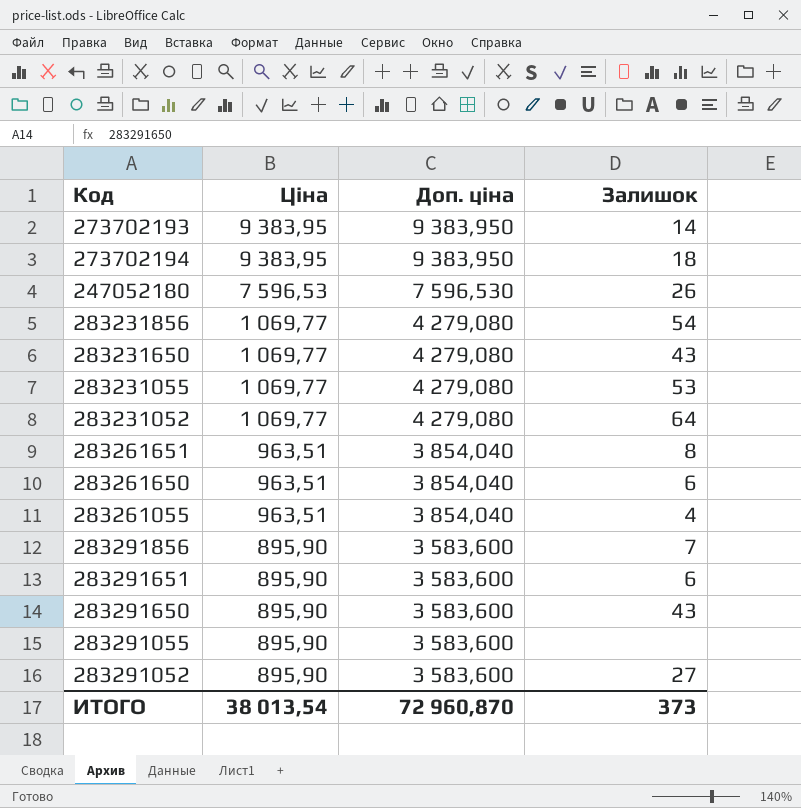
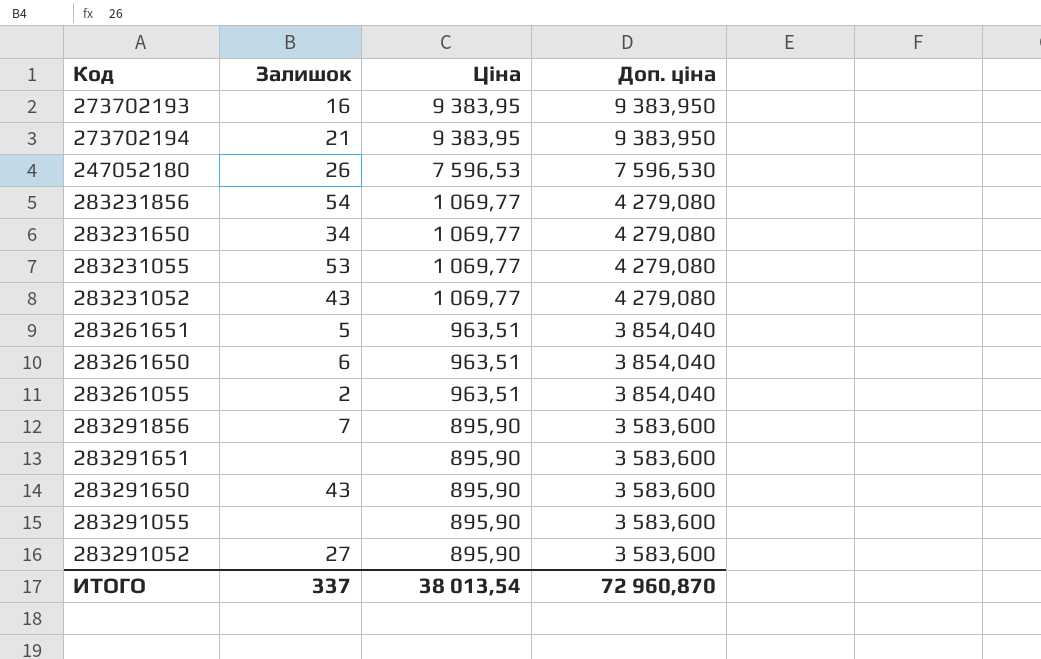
column Залишок | position: 4 -> 2
273702193 | Залишок: 14 -> 16
273702194 | Залишок: 18 -> 21
283231650 | Залишок: 43 -> 34
283231052 | Залишок: 64 -> 43
283261651 | Залишок: 8 -> 5
283261055 | Залишок: 4 -> 2
283291651 | Залишок: 6 -> none
ИТОГО | Залишок: 373 -> 337

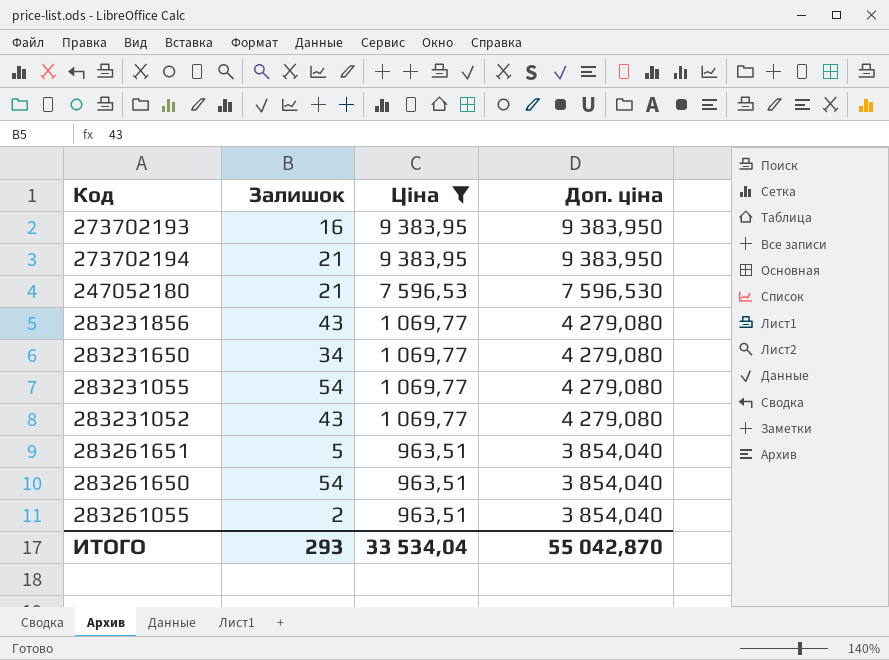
filter: none -> Ціна != 895,90
247052180 | Залишок: 26 -> 21
283231856 | Залишок: 54 -> 43
283231055 | Залишок: 53 -> 54
283261650 | Залишок: 6 -> 54
ИТОГО | Залишок: 337 -> 293
ИТОГО | Ціна: 38 013,54 -> 33 534,04
ИТОГО | Доп. ціна: 72 960,870 -> 55 042,870

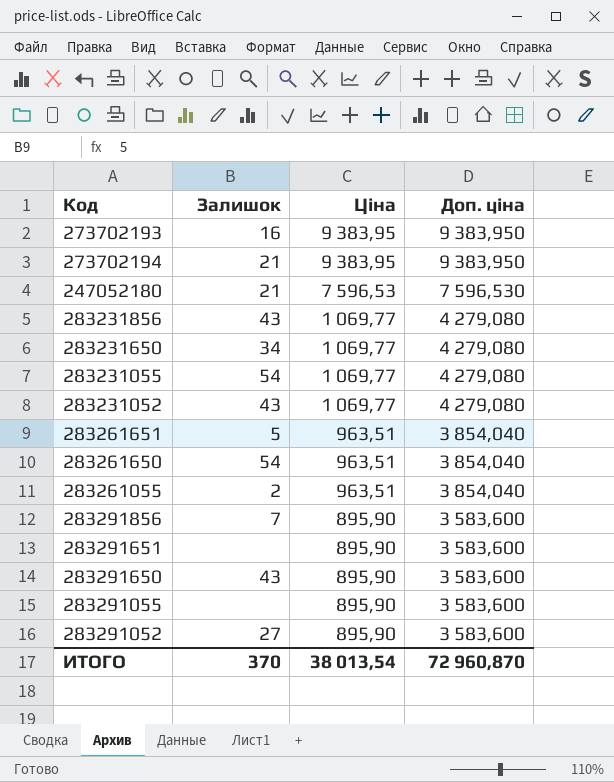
filter: Ціна != 895,90 -> none
ИТОГО | Залишок: 293 -> 370
ИТОГО | Ціна: 33 534,04 -> 38 013,54
ИТОГО | Доп. ціна: 55 042,870 -> 72 960,870

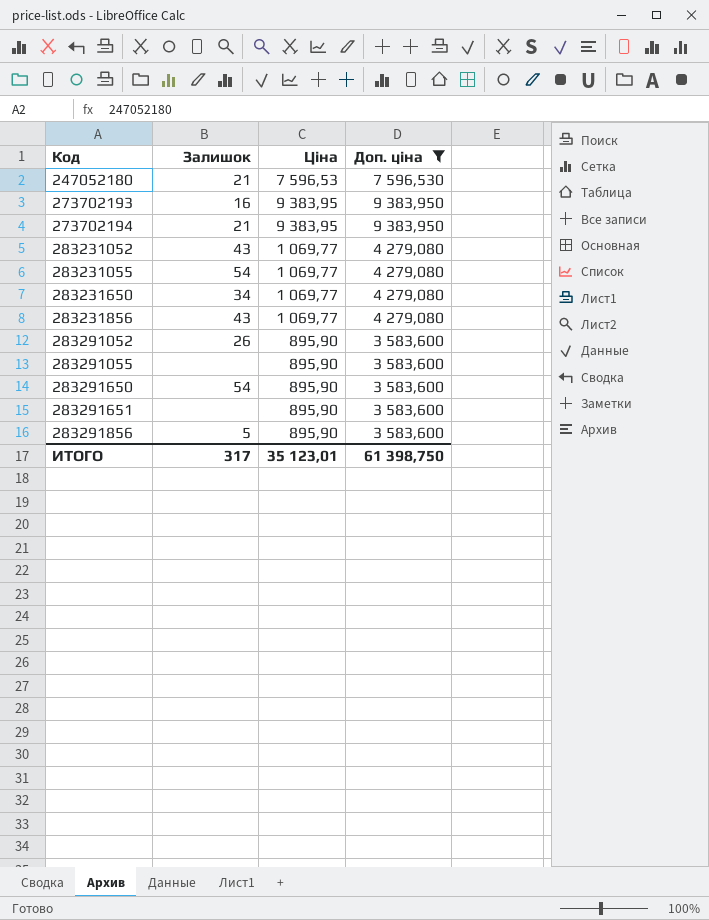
filter: none -> Доп. ціна != 3 854,040
row order: Ціна descending -> Код ascending
283291052 | Залишок: 27 -> 26
283291650 | Залишок: 43 -> 54
283291856 | Залишок: 7 -> 5
ИТОГО | Залишок: 370 -> 317
ИТОГО | Ціна: 38 013,54 -> 35 123,01
ИТОГО | Доп. ціна: 72 960,870 -> 61 398,750

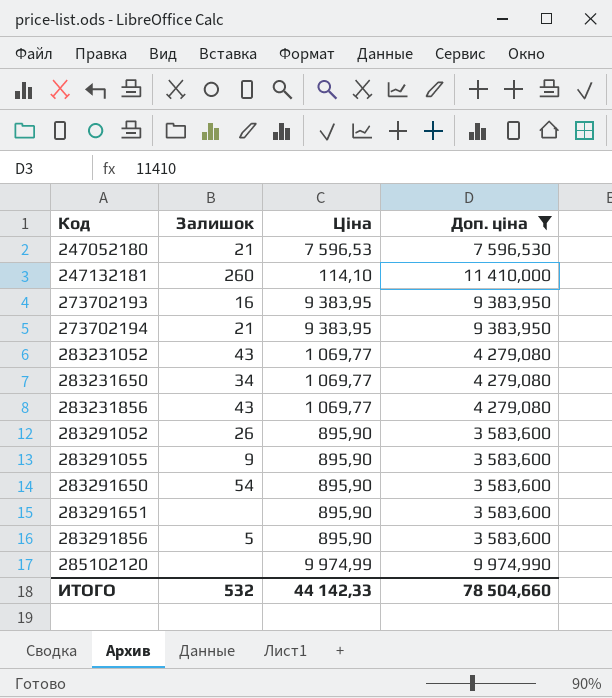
row 283231055: 54 | 1 069,77 | 4 279,080 -> none
row 247132181: none -> 260 | 114,10 | 11 410,000
283291055 | Залишок: none -> 9
row 285102120: none -> none | 9 974,99 | 9 974,990
ИТОГО | Залишок: 317 -> 532
ИТОГО | Ціна: 35 123,01 -> 44 142,33
ИТОГО | Доп. ціна: 61 398,750 -> 78 504,660

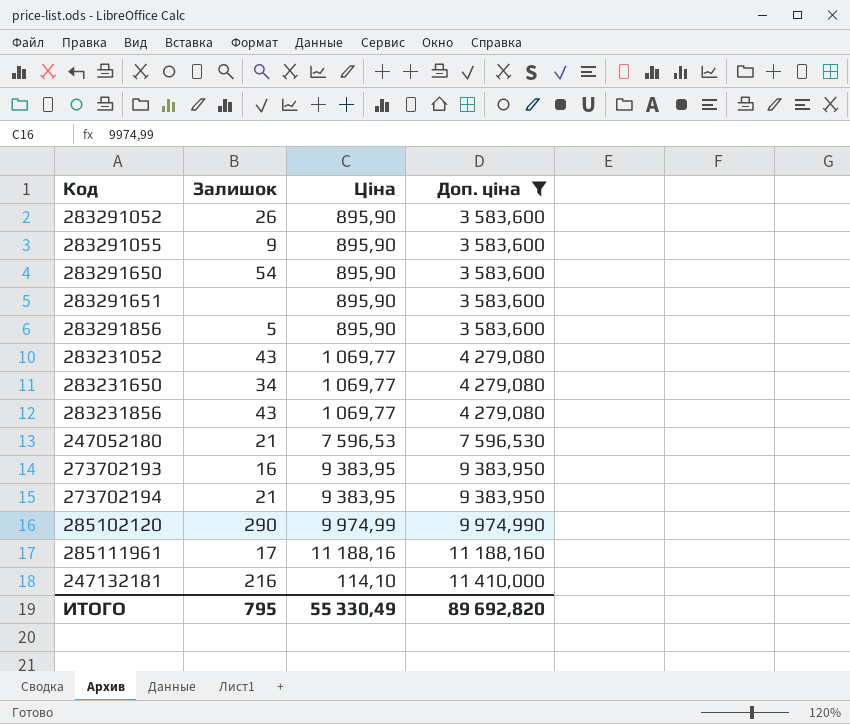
row order: Код ascending -> Доп. ціна ascending
285102120 | Залишок: none -> 290
row 285111961: none -> 17 | 11 188,16 | 11 188,160
247132181 | Залишок: 260 -> 216
ИТОГО | Залишок: 532 -> 795
ИТОГО | Ціна: 44 142,33 -> 55 330,49
ИТОГО | Доп. ціна: 78 504,660 -> 89 692,820

